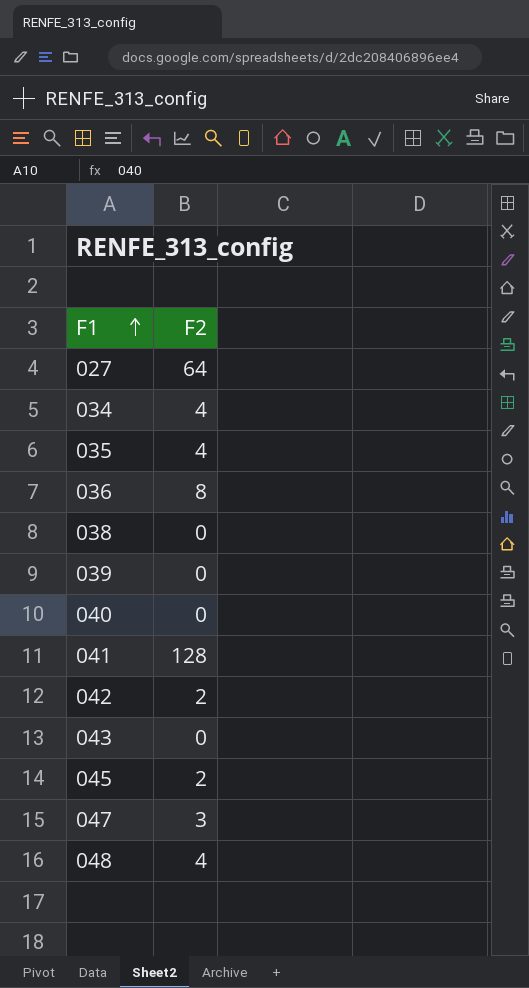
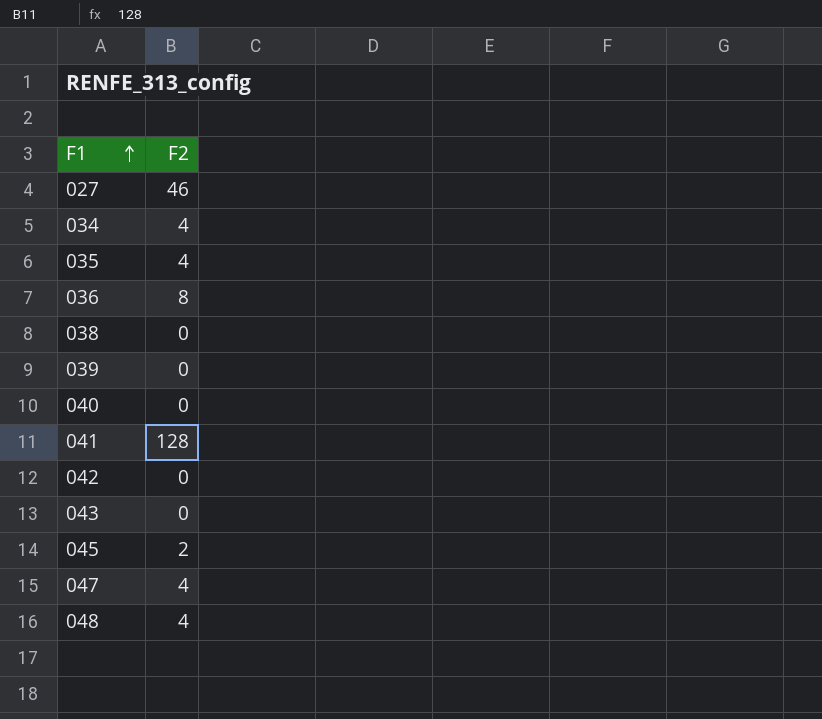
027 | F2: 64 -> 46
042 | F2: 2 -> 0
047 | F2: 3 -> 4

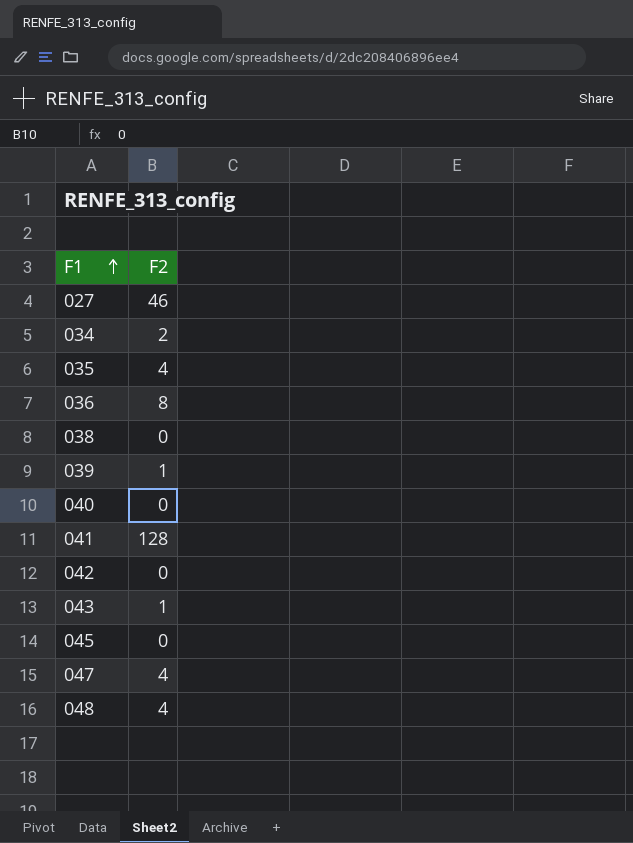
034 | F2: 4 -> 2
039 | F2: 0 -> 1
043 | F2: 0 -> 1
045 | F2: 2 -> 0

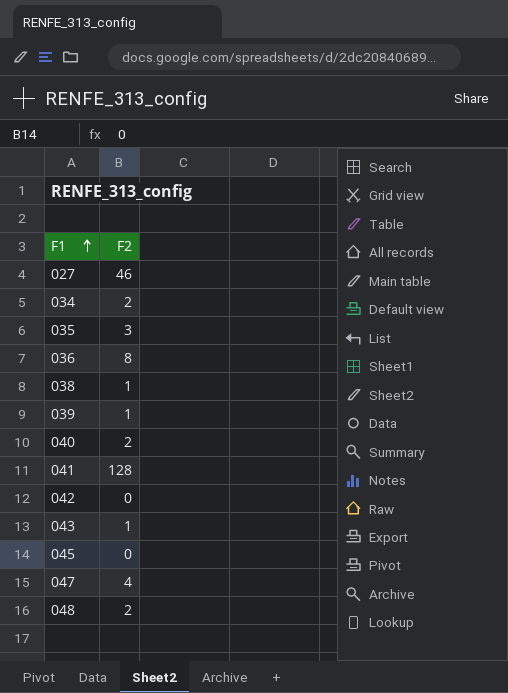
035 | F2: 4 -> 3
038 | F2: 0 -> 1
040 | F2: 0 -> 2
048 | F2: 4 -> 2

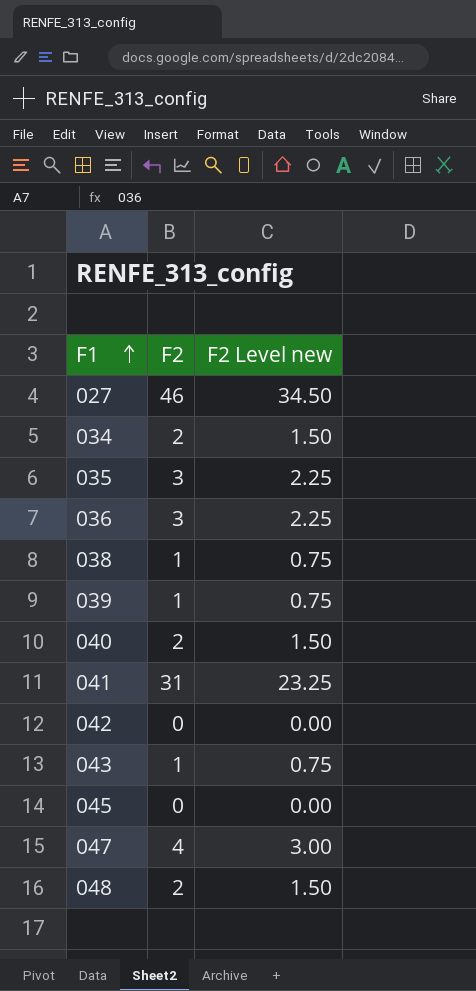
column F2 Level new | formula: none -> [F2] * 0.75
036 | F2: 8 -> 3
041 | F2: 128 -> 31

